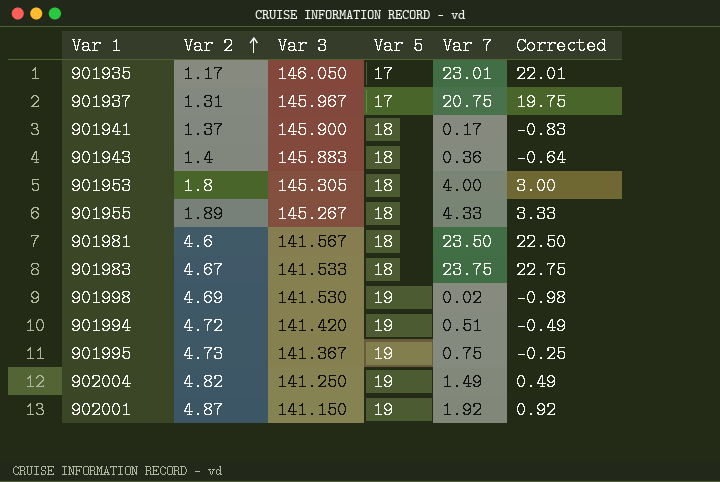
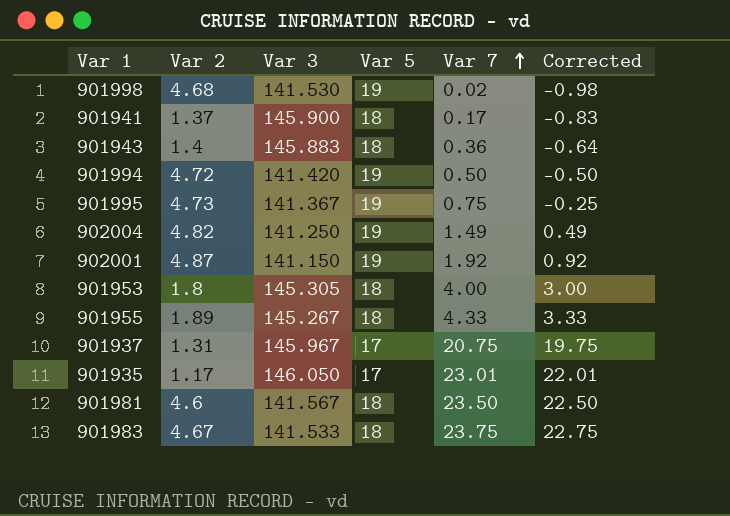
row order: Var 2 ascending -> Var 7 ascending
901998 | Var 2: 4.69 -> 4.68
901994 | Var 7: 0.51 -> 0.50
901994 | Corrected: -0.49 -> -0.50

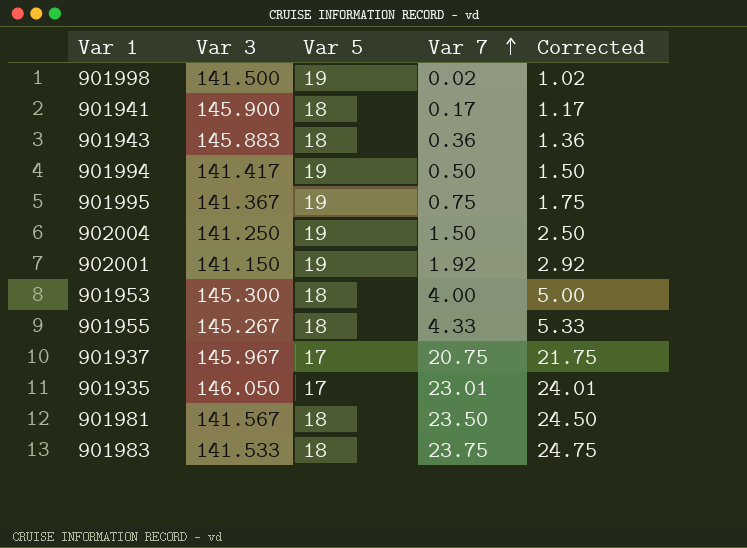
column Var 2 | position: 2 -> none
column Corrected | formula: [Var 7] - 1 -> [Var 7] + 1
901998 | Var 3: 141.530 -> 141.500
901994 | Var 3: 141.420 -> 141.417
902004 | Var 7: 1.49 -> 1.50
901953 | Var 3: 145.305 -> 145.300

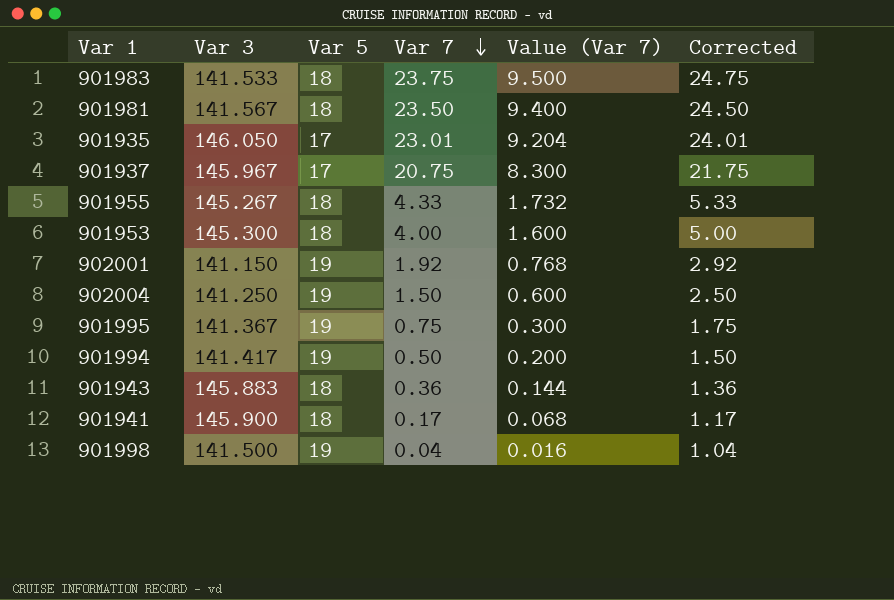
row order: Var 7 ascending -> Var 7 descending
column Value (Var 7) | formula: none -> [Var 7] * 0.4
901998 | Var 7: 0.02 -> 0.04
901998 | Corrected: 1.02 -> 1.04

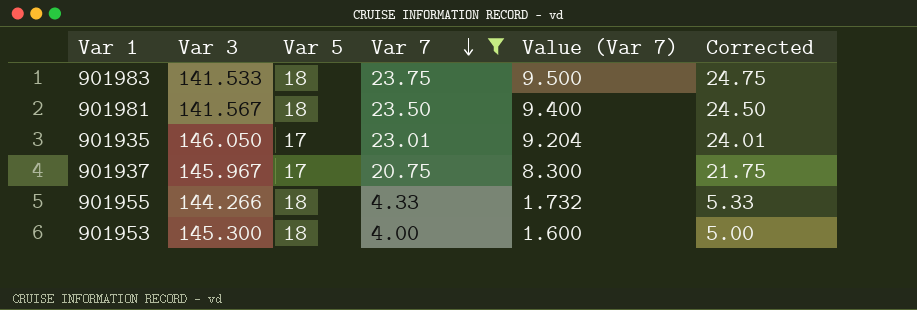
filter: none -> Var 7 >= 4.00
901955 | Var 3: 145.267 -> 144.266

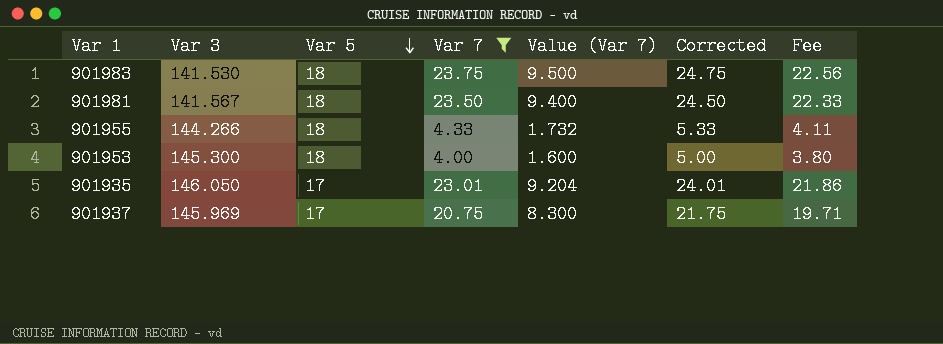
row order: Var 7 descending -> Var 5 descending
column Fee | formula: none -> [Var 7] * 0.95
901983 | Var 3: 141.533 -> 141.530
901937 | Var 3: 145.967 -> 145.969

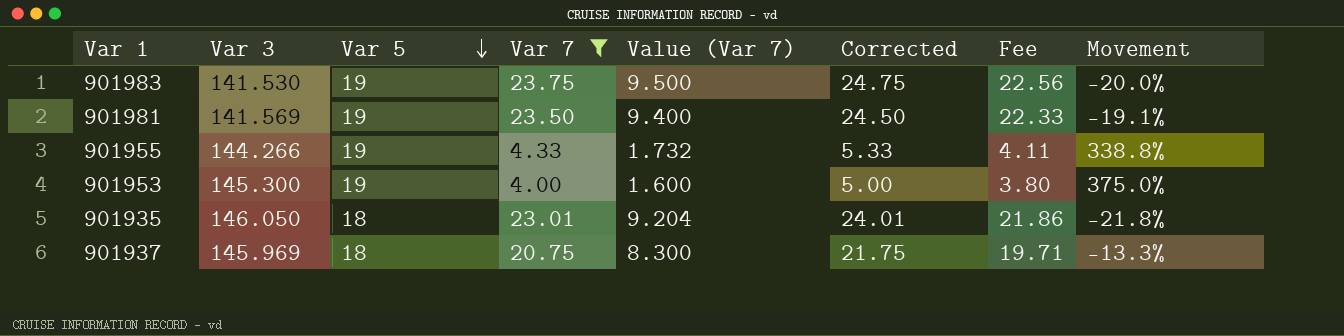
column Movement | formula: none -> ([Var 5] - [Var 7]) / [Var 7]
901983 | Var 5: 18 -> 19
901981 | Var 3: 141.567 -> 141.569
901981 | Var 5: 18 -> 19
901955 | Var 5: 18 -> 19
901953 | Var 5: 18 -> 19
901935 | Var 5: 17 -> 18
901937 | Var 5: 17 -> 18

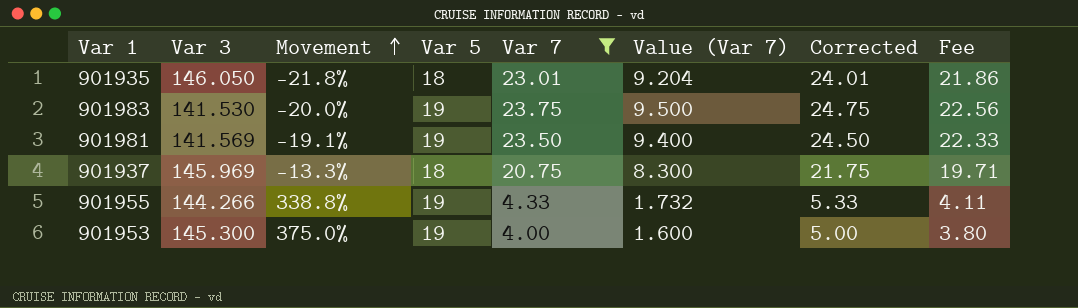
row order: Var 5 descending -> Movement ascending
column Movement | position: 8 -> 3

